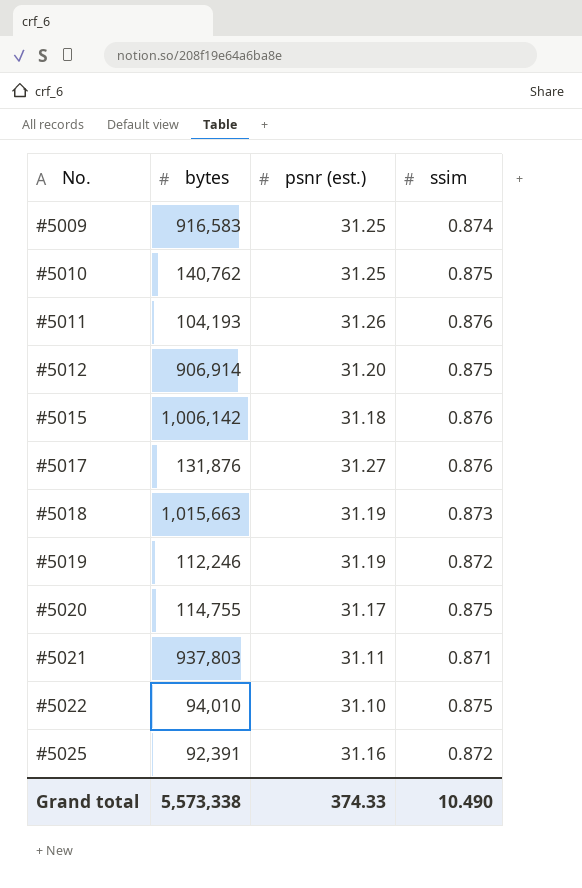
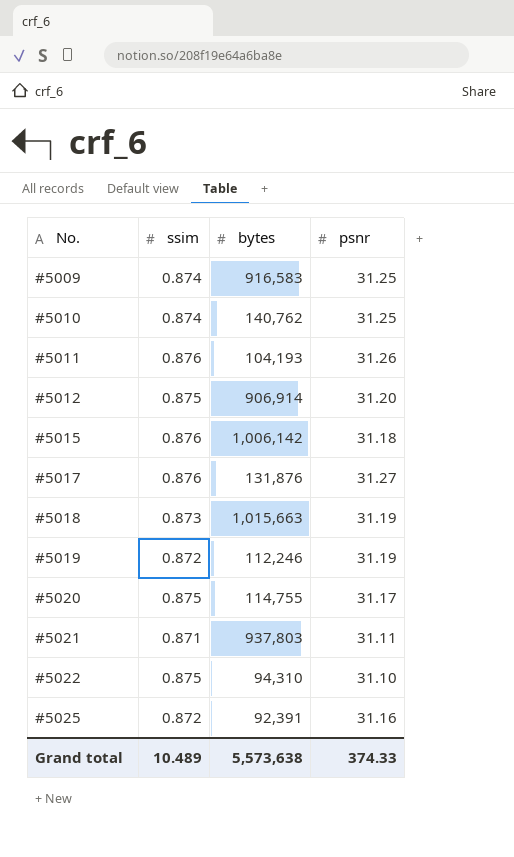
column ssim | position: 4 -> 2
column name: psnr (est.) -> psnr
#5010 | ssim: 0.875 -> 0.874
#5022 | bytes: 94,010 -> 94,310
Grand total | ssim: 10.490 -> 10.489
Grand total | bytes: 5,573,338 -> 5,573,638

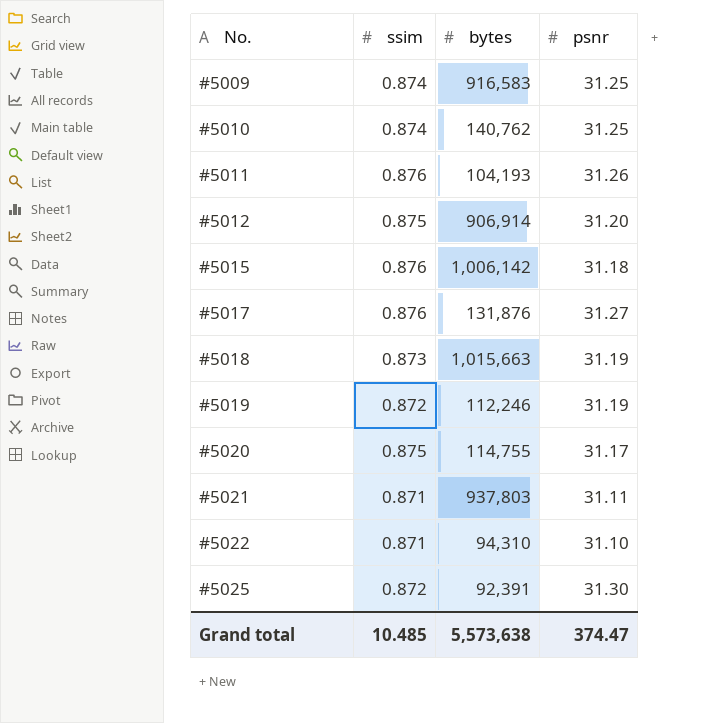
#5022 | ssim: 0.875 -> 0.871
#5025 | psnr: 31.16 -> 31.30
Grand total | ssim: 10.489 -> 10.485
Grand total | psnr: 374.33 -> 374.47

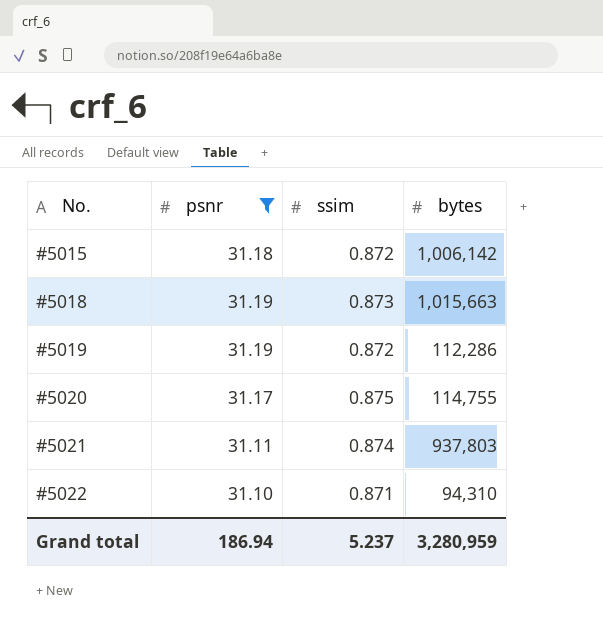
filter: none -> psnr <= 31.19
column psnr | position: 4 -> 2
#5015 | ssim: 0.876 -> 0.872
#5019 | bytes: 112,246 -> 112,286
#5021 | ssim: 0.871 -> 0.874
Grand total | psnr: 374.47 -> 186.94
Grand total | ssim: 10.485 -> 5.237
Grand total | bytes: 5,573,638 -> 3,280,959

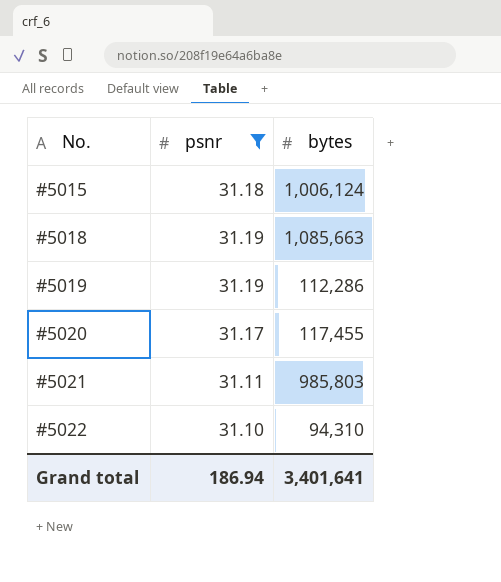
column ssim | position: 3 -> none
#5015 | bytes: 1,006,142 -> 1,006,124
#5018 | bytes: 1,015,663 -> 1,085,663
#5020 | bytes: 114,755 -> 117,455
#5021 | bytes: 937,803 -> 985,803
Grand total | bytes: 3,280,959 -> 3,401,641

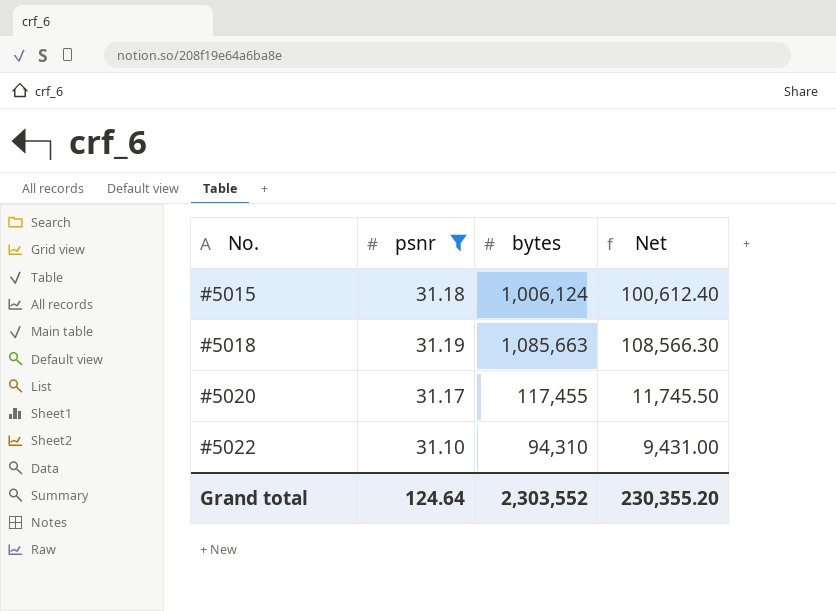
column Net | formula: none -> [bytes] * 0.1
row #5019: 31.19 | 112,286 -> none
row #5021: 31.11 | 985,803 -> none
Grand total | psnr: 186.94 -> 124.64
Grand total | bytes: 3,401,641 -> 2,303,552

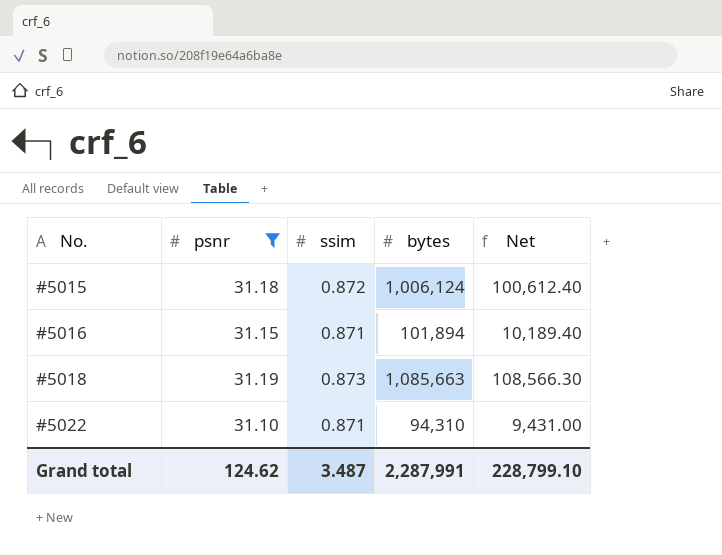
column ssim | position: none -> 3
row #5020: 31.17 | 117,455 | 11,745.50 -> none
row #5016: none -> 31.15 | 0.871 | 101,894 | 10,189.40
Grand total | psnr: 124.64 -> 124.62
Grand total | bytes: 2,303,552 -> 2,287,991
Grand total | Net: 230,355.20 -> 228,799.10

